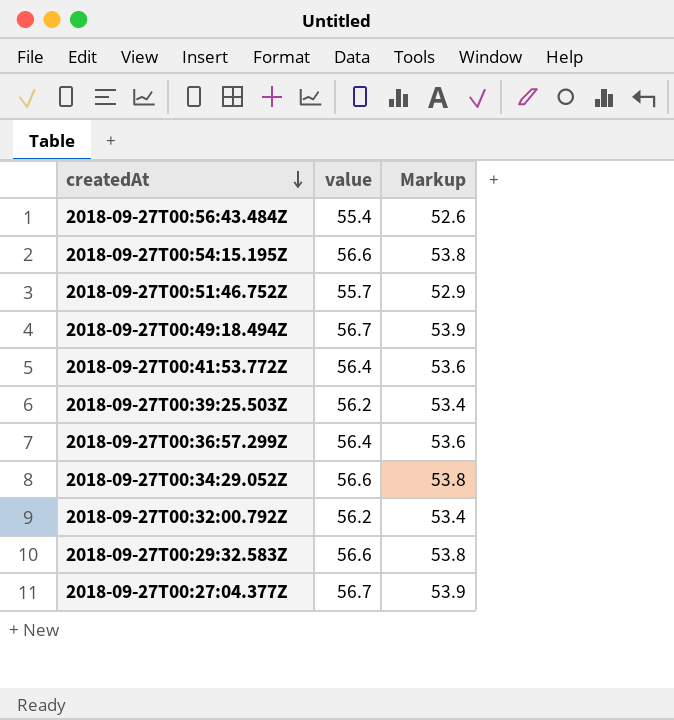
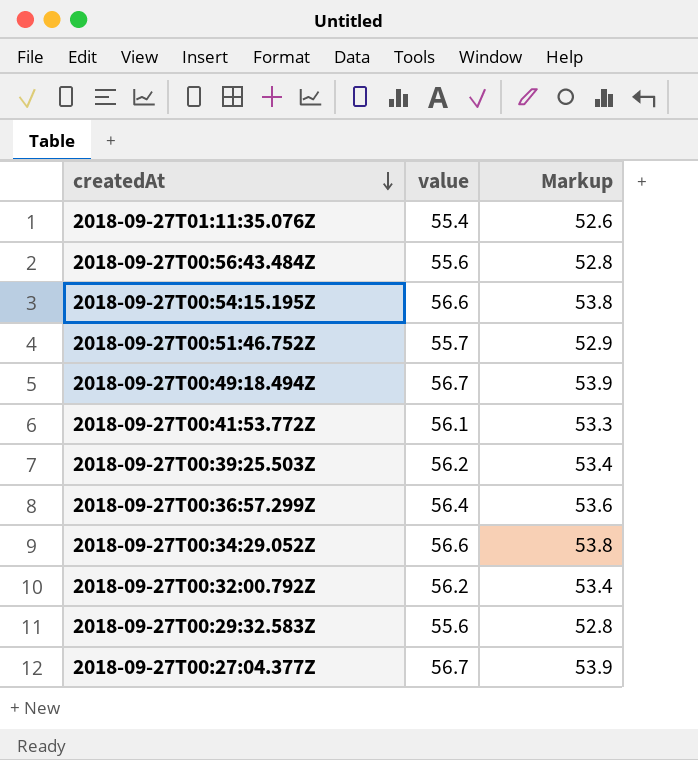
row 2018-09-27T01:11:35.076Z: none -> 55.4 | 52.6
2018-09-27T00:56:43.484Z | value: 55.4 -> 55.6
2018-09-27T00:56:43.484Z | Markup: 52.6 -> 52.8
2018-09-27T00:41:53.772Z | value: 56.4 -> 56.1
2018-09-27T00:41:53.772Z | Markup: 53.6 -> 53.3
2018-09-27T00:29:32.583Z | value: 56.6 -> 55.6
2018-09-27T00:29:32.583Z | Markup: 53.8 -> 52.8

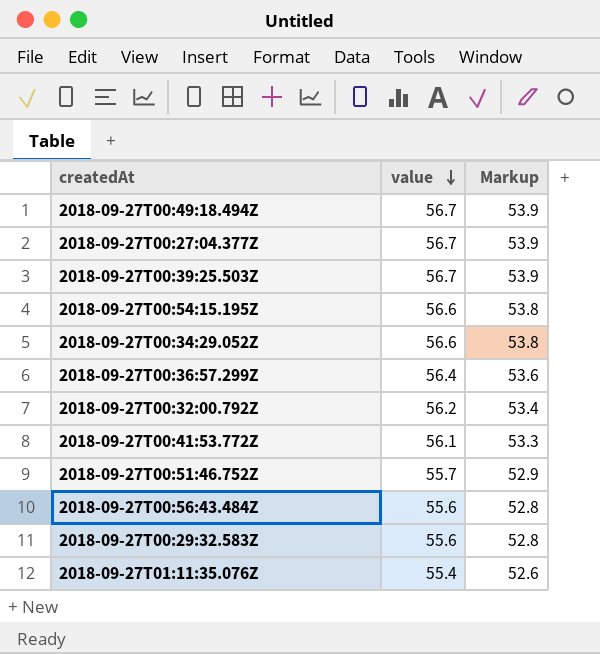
row order: createdAt descending -> value descending
2018-09-27T00:39:25.503Z | value: 56.2 -> 56.7
2018-09-27T00:39:25.503Z | Markup: 53.4 -> 53.9

